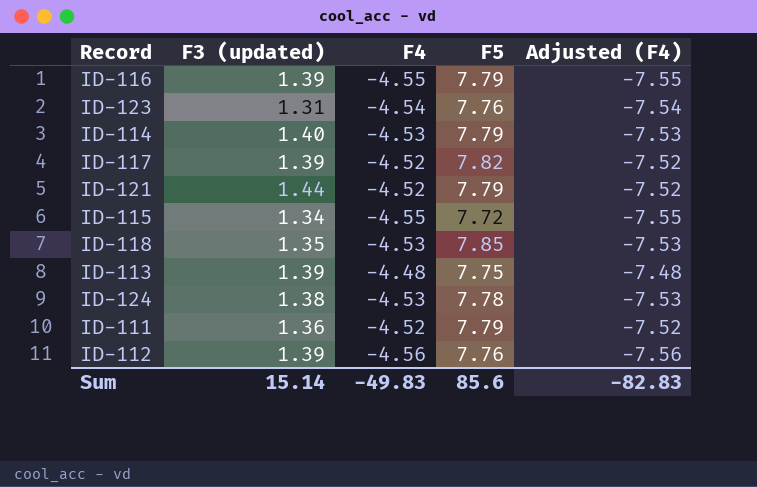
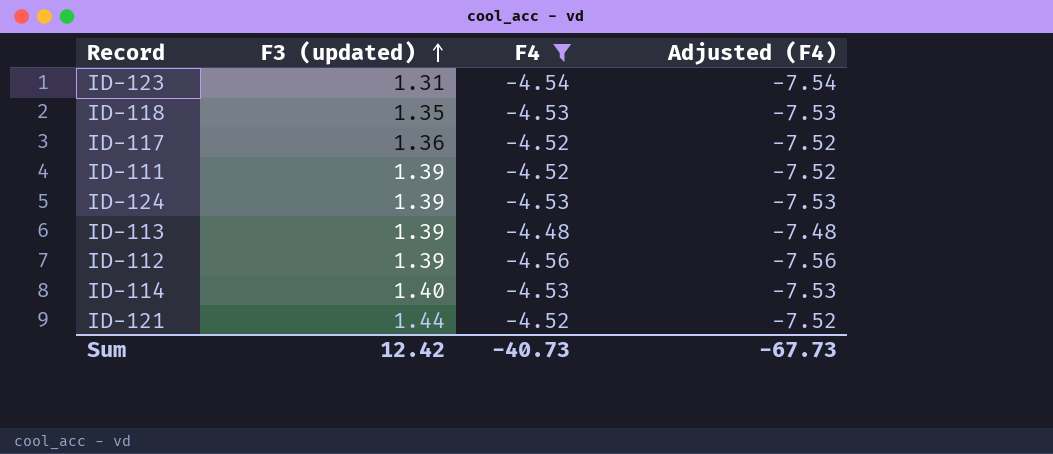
filter: none -> F4 != -4.55
row order: none -> F3 (updated) ascending
column F5 | position: 4 -> none
ID-117 | F3 (updated): 1.39 -> 1.36
ID-111 | F3 (updated): 1.36 -> 1.39
ID-124 | F3 (updated): 1.38 -> 1.39
Sum | F3 (updated): 15.14 -> 12.42
Sum | F4: -49.83 -> -40.73
Sum | Adjusted (F4): -82.83 -> -67.73

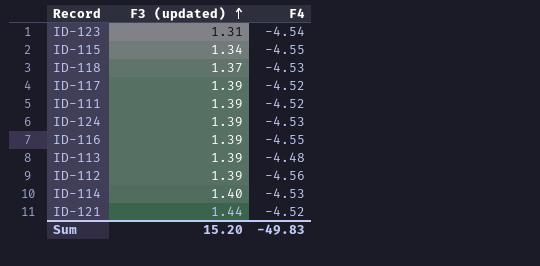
filter: F4 != -4.55 -> none
column Adjusted (F4) | formula: [F4] - 3 -> none
ID-118 | F3 (updated): 1.35 -> 1.37
ID-117 | F3 (updated): 1.36 -> 1.39
Sum | F3 (updated): 12.42 -> 15.20
Sum | F4: -40.73 -> -49.83

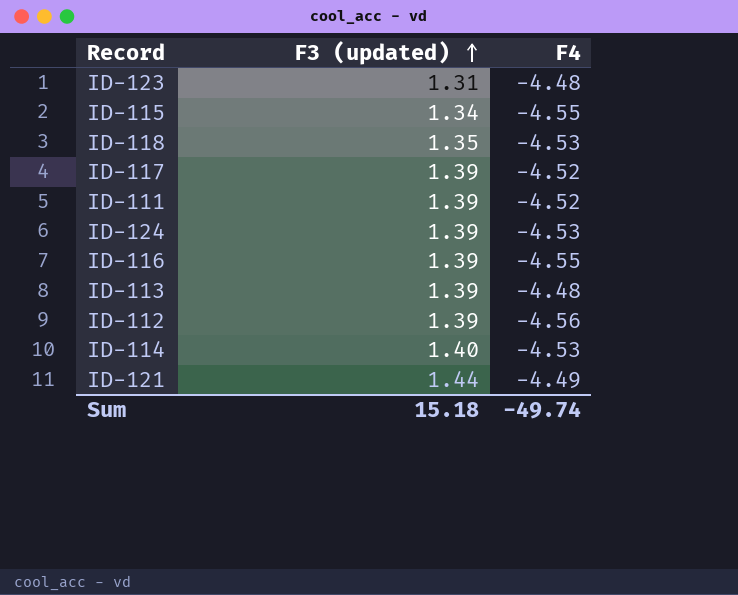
ID-123 | F4: -4.54 -> -4.48
ID-118 | F3 (updated): 1.37 -> 1.35
ID-121 | F4: -4.52 -> -4.49
Sum | F3 (updated): 15.20 -> 15.18
Sum | F4: -49.83 -> -49.74

